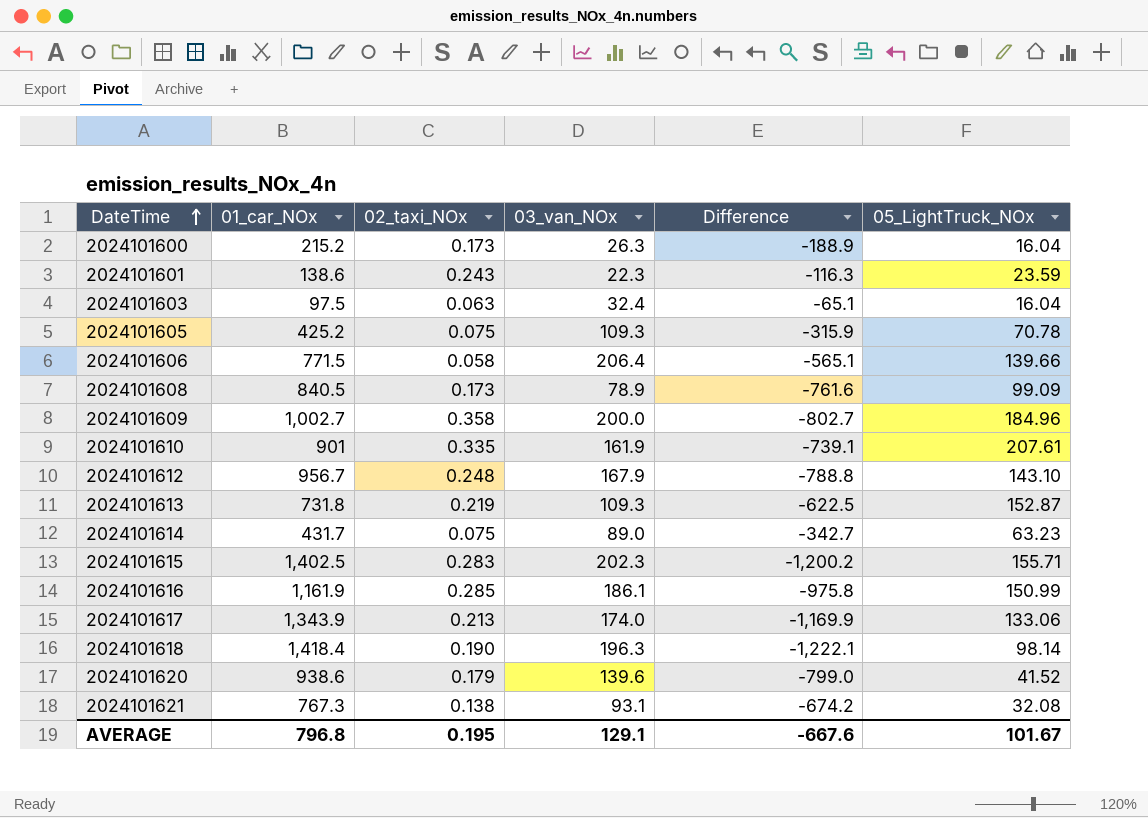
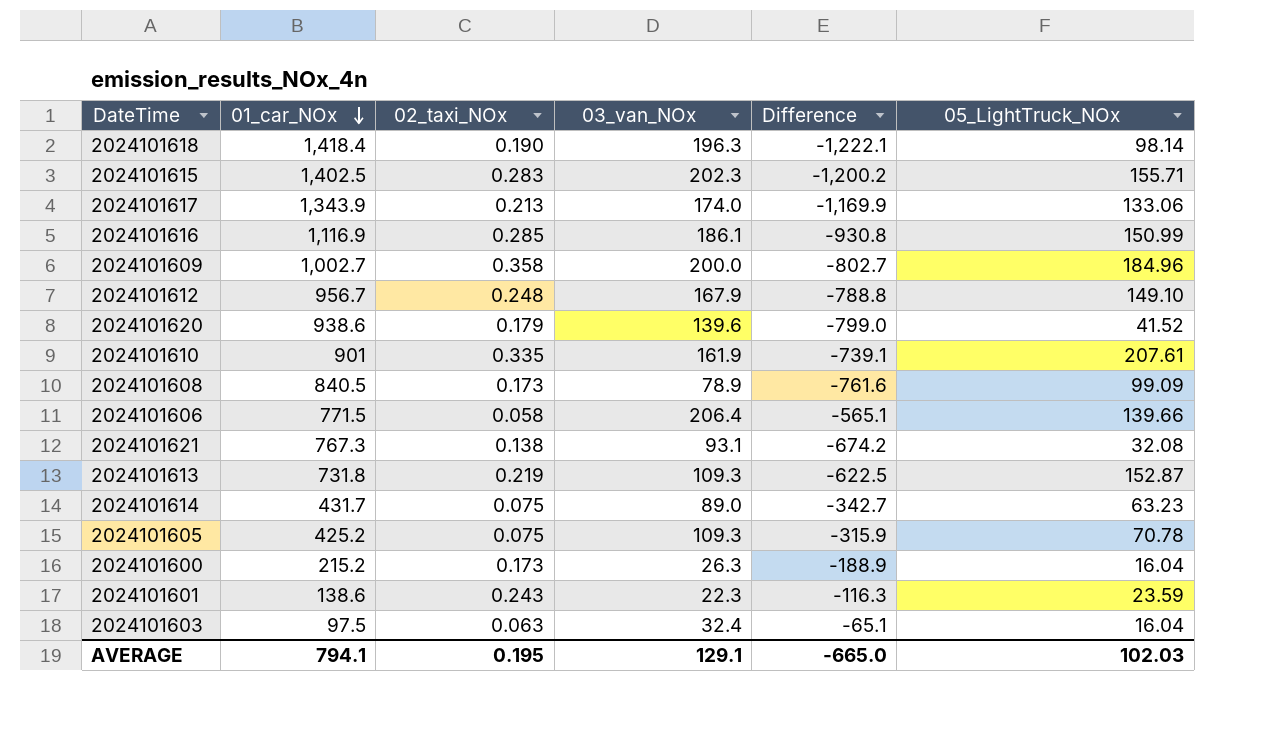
row order: DateTime ascending -> 01_car_NOx descending
2024101616 | 01_car_NOx: 1,161.9 -> 1,116.9
2024101616 | Difference: -975.8 -> -930.8
2024101612 | 05_LightTruck_NOx: 143.10 -> 149.10
AVERAGE | 01_car_NOx: 796.8 -> 794.1
AVERAGE | Difference: -667.6 -> -665.0
AVERAGE | 05_LightTruck_NOx: 101.67 -> 102.03

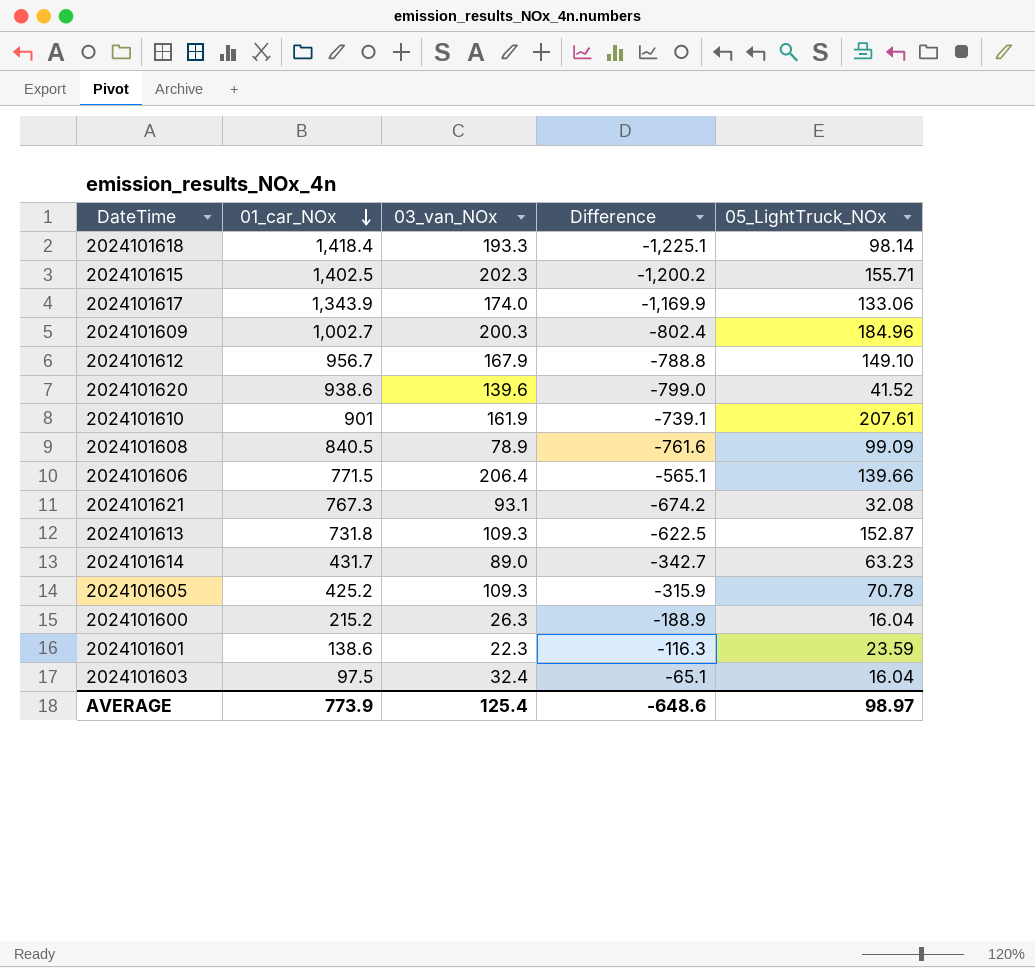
column 02_taxi_NOx | position: 3 -> none
row 2024101616: 1,116.9 | 0.285 | 186.1 | -930.8 | 150.99 -> none
2024101618 | 03_van_NOx: 196.3 -> 193.3
2024101618 | Difference: -1,222.1 -> -1,225.1
2024101609 | 03_van_NOx: 200.0 -> 200.3
2024101609 | Difference: -802.7 -> -802.4
AVERAGE | 01_car_NOx: 794.1 -> 773.9
AVERAGE | 03_van_NOx: 129.1 -> 125.4
AVERAGE | Difference: -665.0 -> -648.6
AVERAGE | 05_LightTruck_NOx: 102.03 -> 98.97

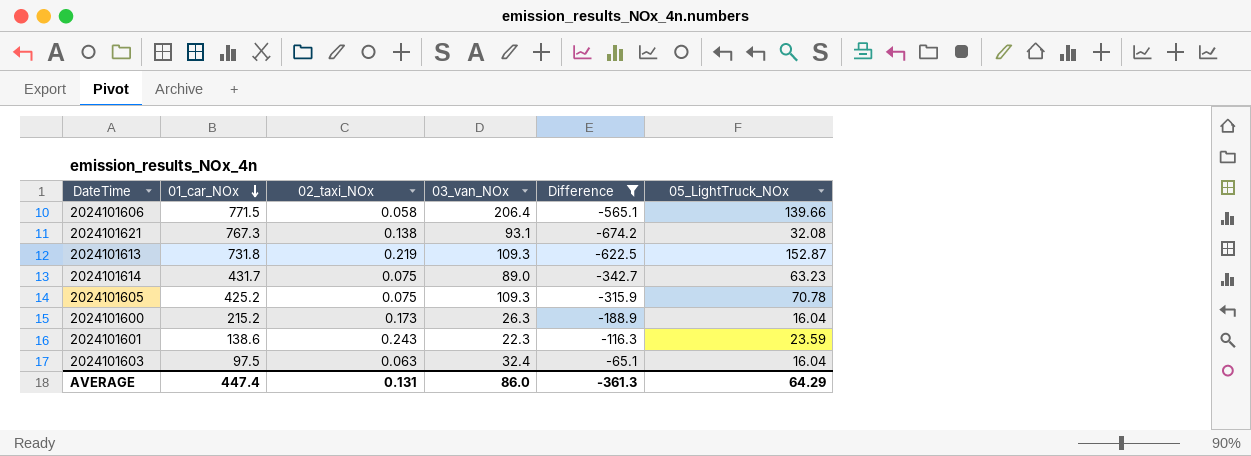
filter: none -> Difference >= -674.2
column 02_taxi_NOx | position: none -> 3
AVERAGE | 01_car_NOx: 773.9 -> 447.4
AVERAGE | 03_van_NOx: 125.4 -> 86.0
AVERAGE | Difference: -648.6 -> -361.3
AVERAGE | 05_LightTruck_NOx: 98.97 -> 64.29

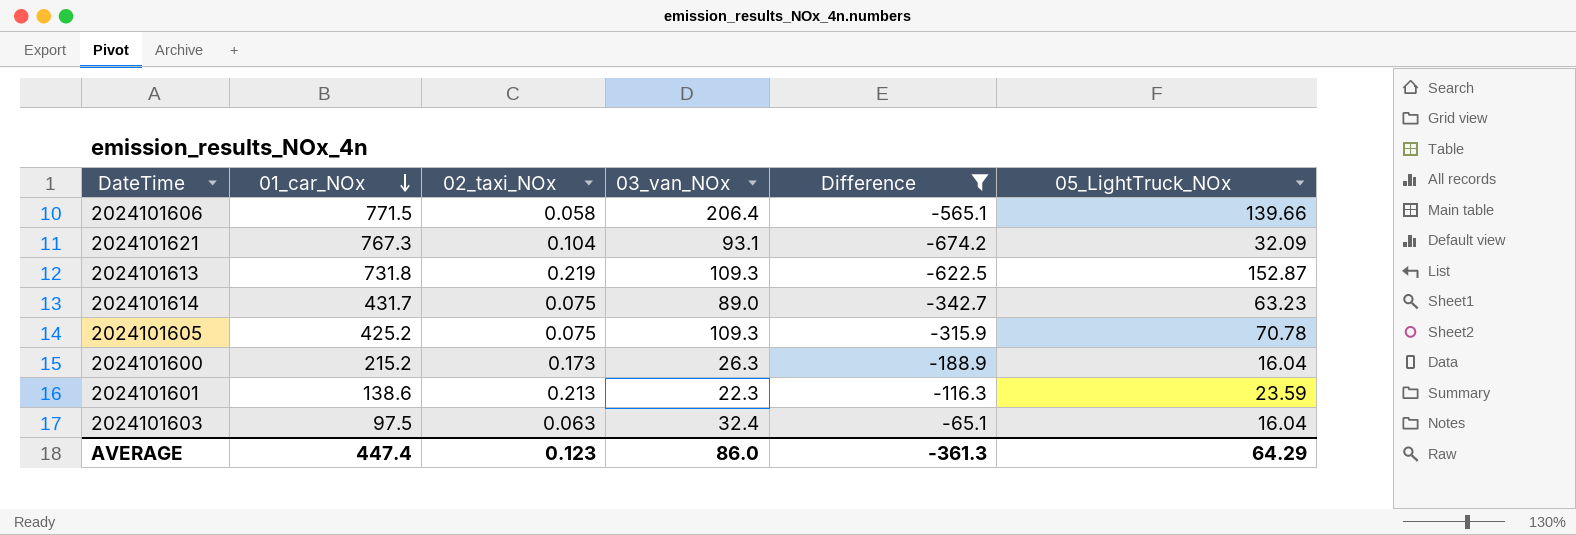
2024101621 | 02_taxi_NOx: 0.138 -> 0.104
2024101621 | 05_LightTruck_NOx: 32.08 -> 32.09
2024101601 | 02_taxi_NOx: 0.243 -> 0.213
AVERAGE | 02_taxi_NOx: 0.131 -> 0.123

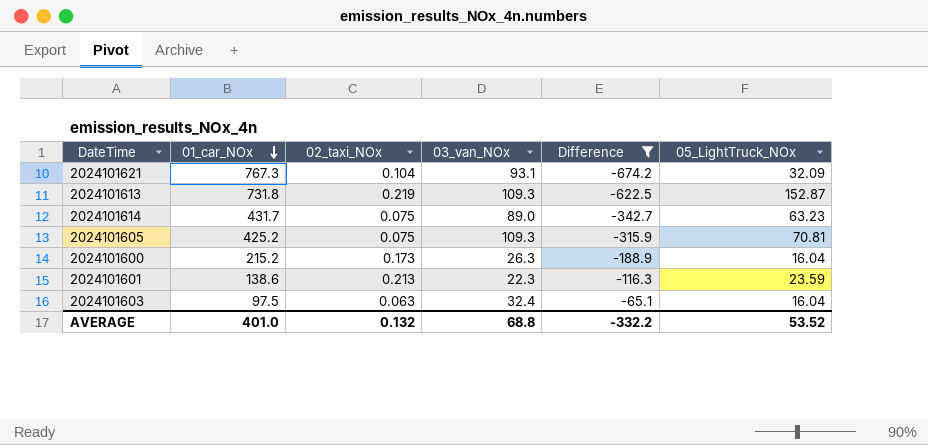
row 2024101606: 771.5 | 0.058 | 206.4 | -565.1 | 139.66 -> none
2024101605 | 05_LightTruck_NOx: 70.78 -> 70.81
AVERAGE | 01_car_NOx: 447.4 -> 401.0
AVERAGE | 02_taxi_NOx: 0.123 -> 0.132
AVERAGE | 03_van_NOx: 86.0 -> 68.8
AVERAGE | Difference: -361.3 -> -332.2
AVERAGE | 05_LightTruck_NOx: 64.29 -> 53.52

